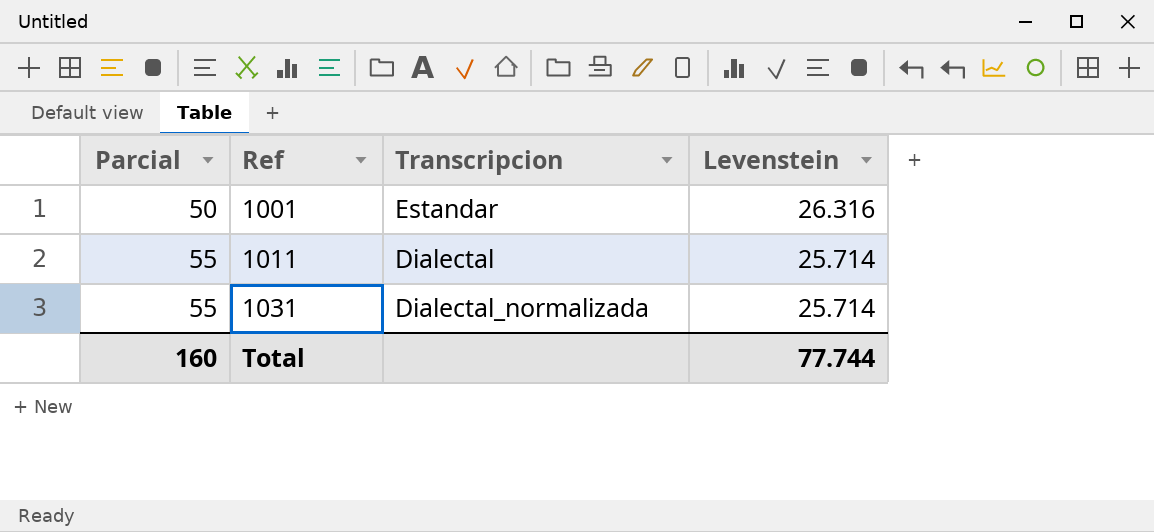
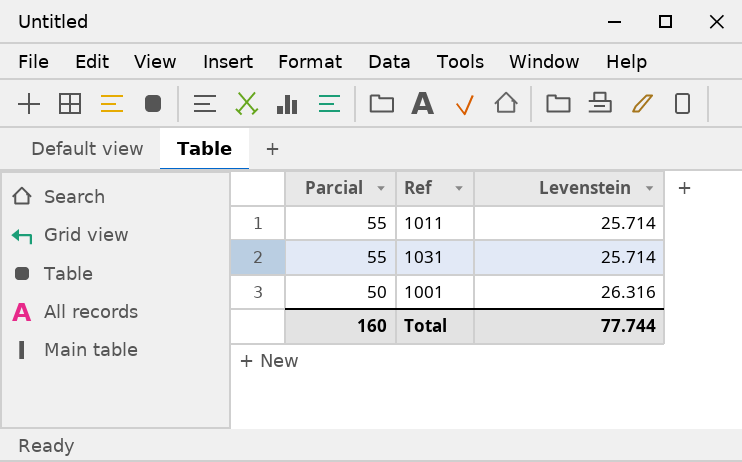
row order: Parcial ascending -> Parcial descending
column Transcripcion | position: 3 -> none

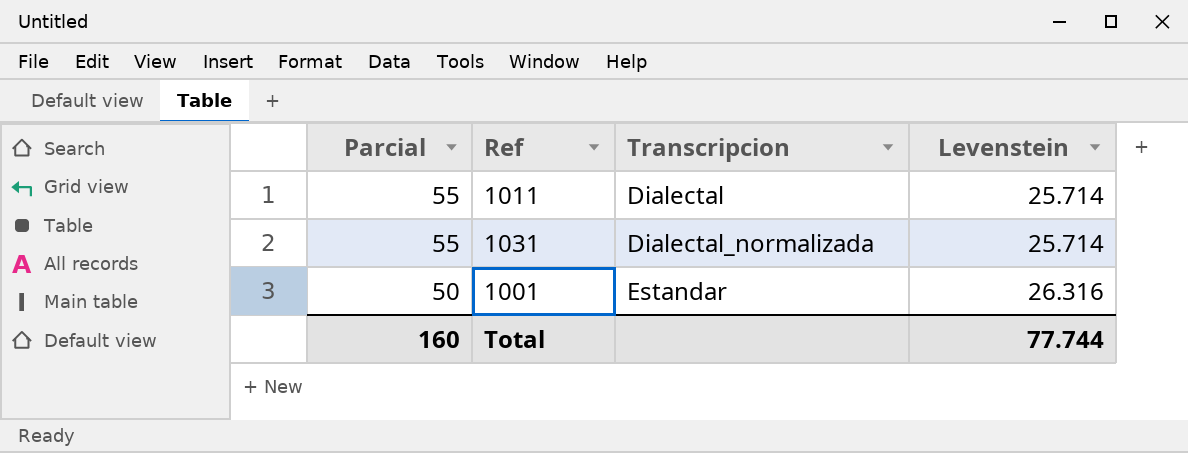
column Transcripcion | position: none -> 3

